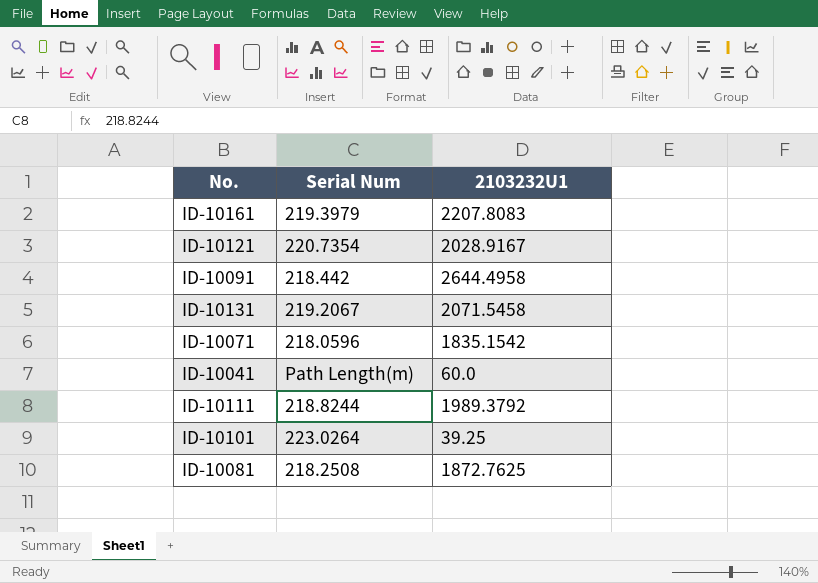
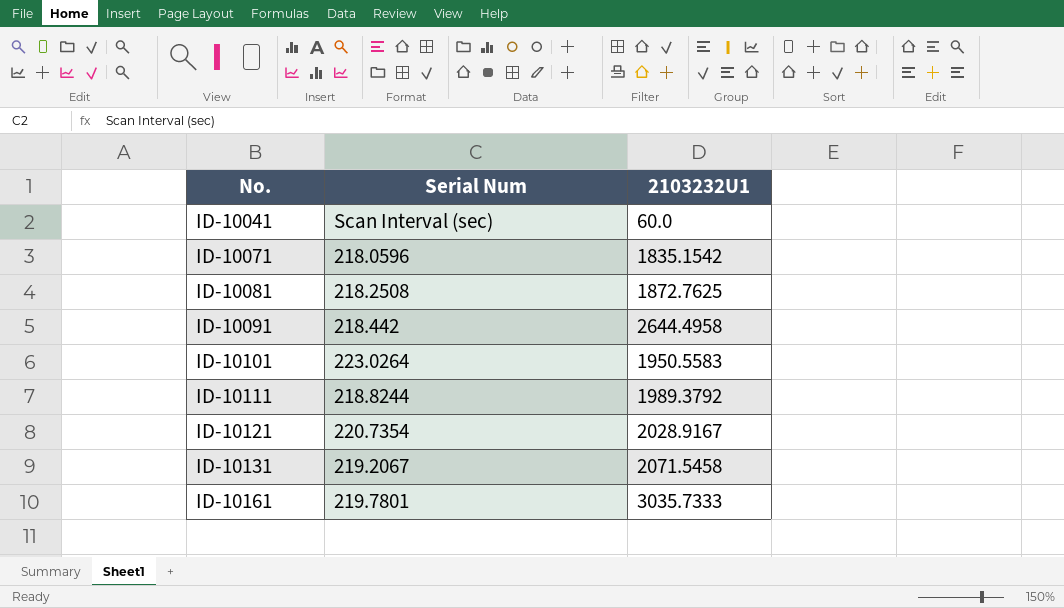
row order: none -> No. ascending
ID-10041 | Serial Num: Path Length(m) -> Scan Interval (sec)
ID-10101 | 2103232U1: 39.25 -> 1950.5583
ID-10161 | Serial Num: 219.3979 -> 219.7801
ID-10161 | 2103232U1: 2207.8083 -> 3035.7333

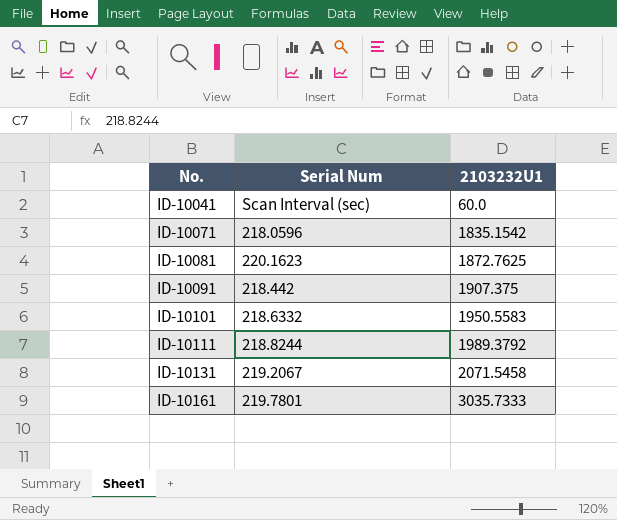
row ID-10121: 220.7354 | 2028.9167 -> none
ID-10081 | Serial Num: 218.2508 -> 220.1623
ID-10091 | 2103232U1: 2644.4958 -> 1907.375
ID-10101 | Serial Num: 223.0264 -> 218.6332

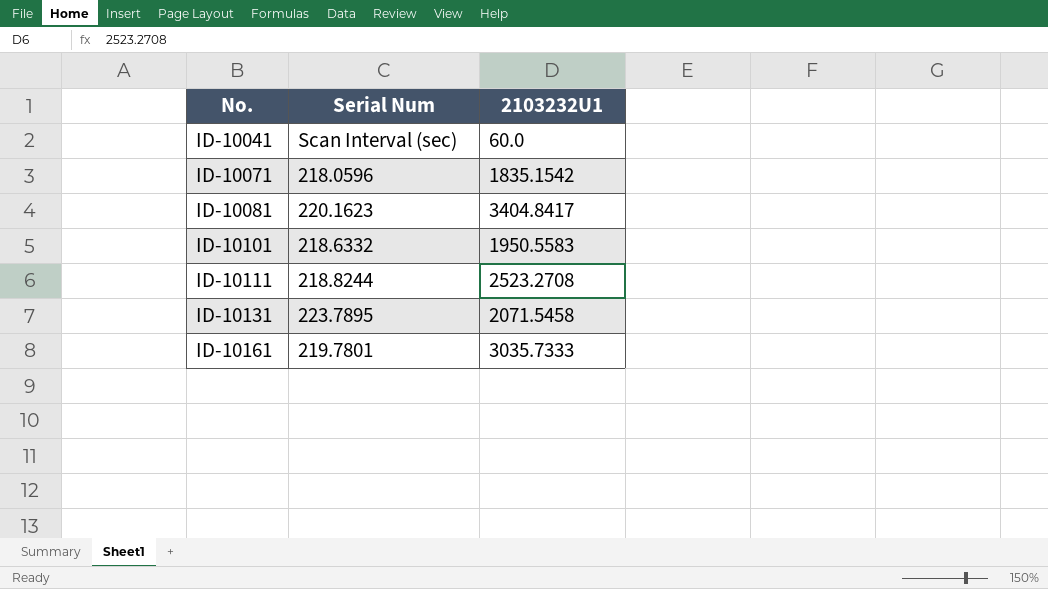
row ID-10091: 218.442 | 1907.375 -> none
ID-10081 | 2103232U1: 1872.7625 -> 3404.8417
ID-10111 | 2103232U1: 1989.3792 -> 2523.2708
ID-10131 | Serial Num: 219.2067 -> 223.7895

